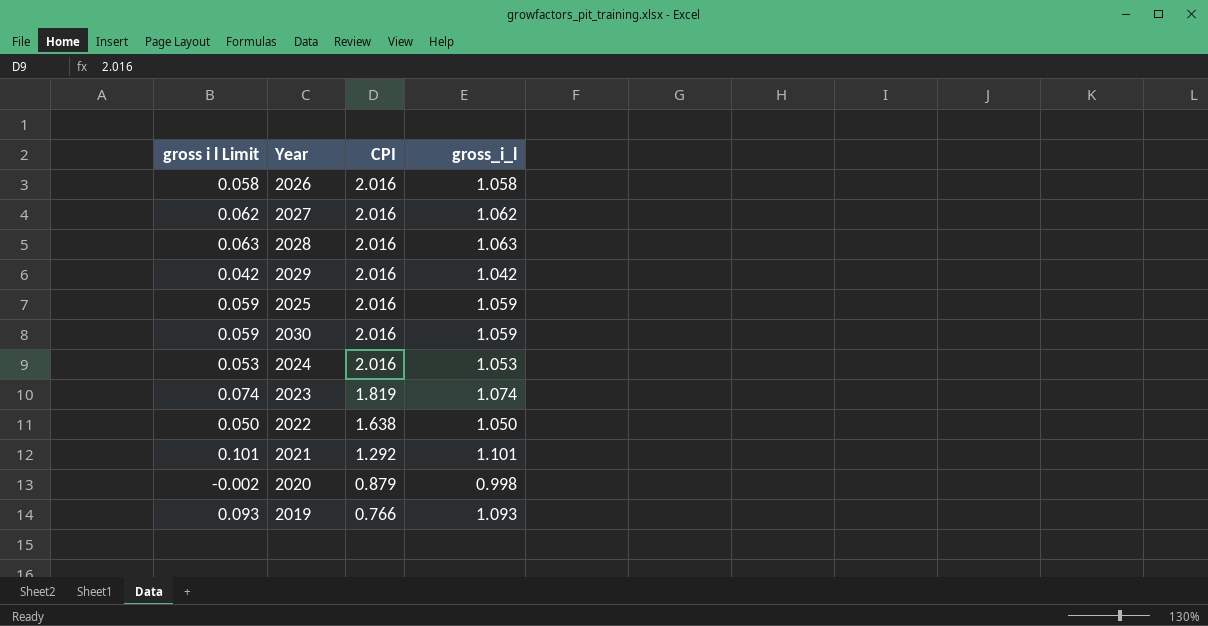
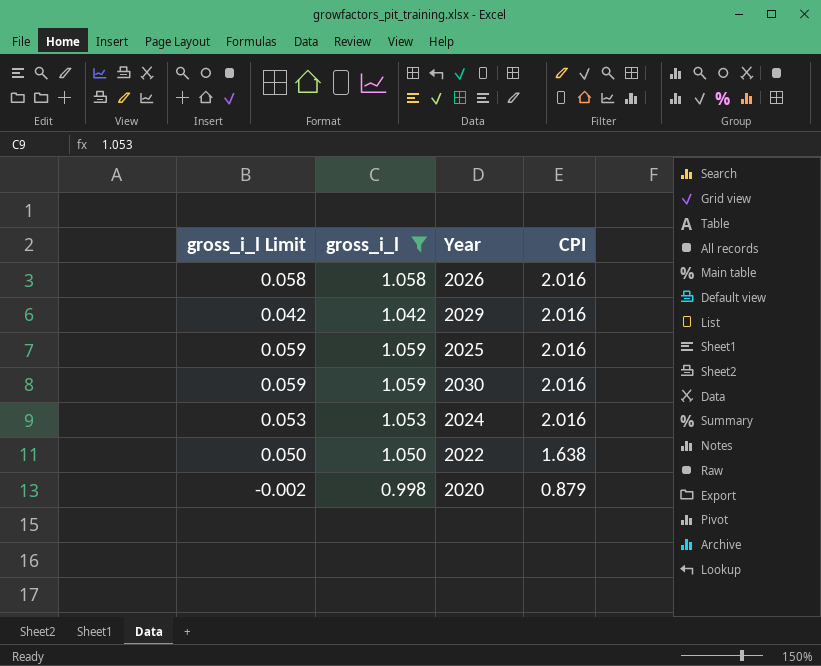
filter: none -> gross_i_l <= 1.059
column name: gross i l Limit -> gross_i_l Limit
column gross_i_l | position: 4 -> 2

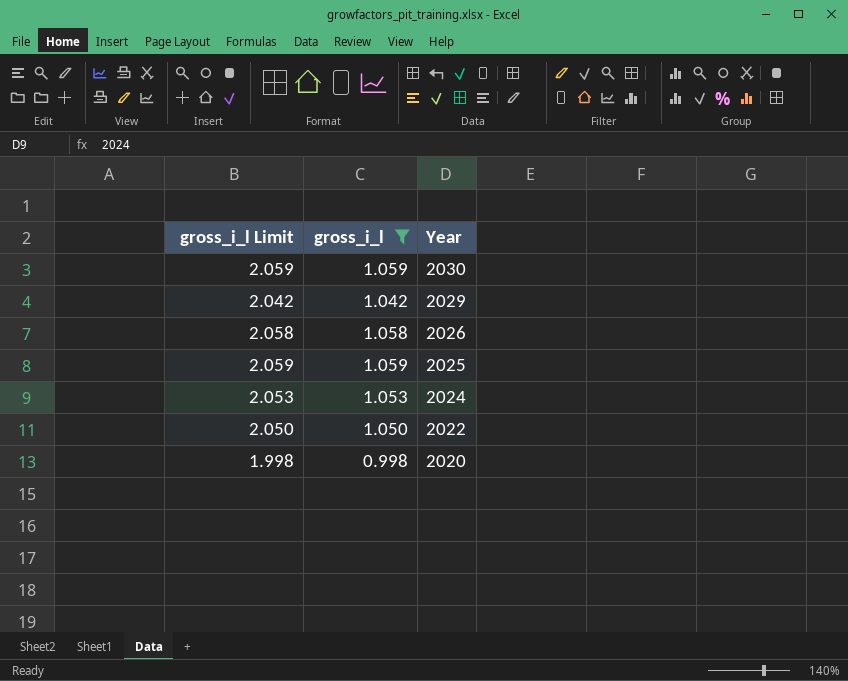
row order: CPI descending -> Year descending
column CPI | position: 4 -> none
column gross_i_l Limit | formula: [gross_i_l] - 1 -> [gross_i_l] + 1

